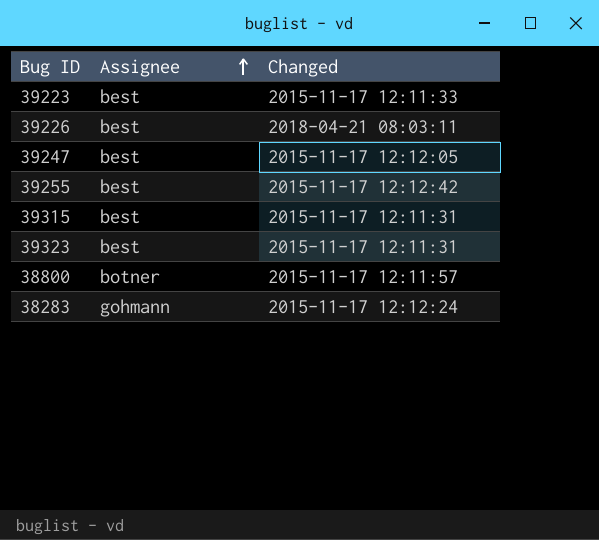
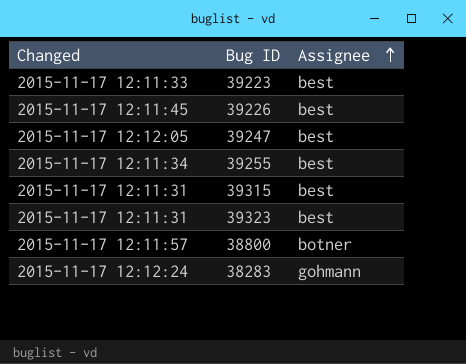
column Changed | position: 3 -> 1
39226 | Changed: 2018-04-21 08:03:11 -> 2015-11-17 12:11:45
39255 | Changed: 2015-11-17 12:12:42 -> 2015-11-17 12:11:34

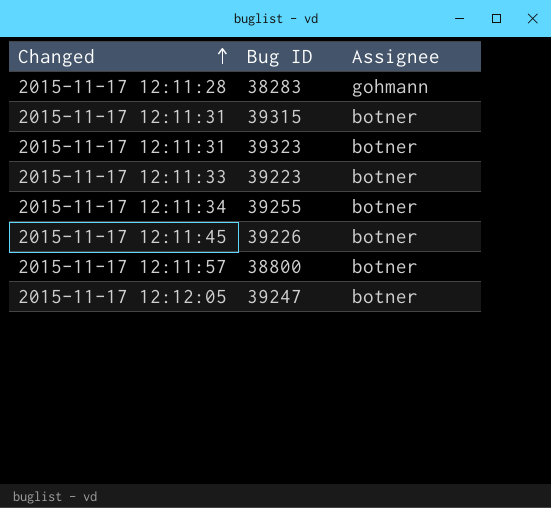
row order: Assignee ascending -> Changed ascending
38283 | Changed: 2015-11-17 12:12:24 -> 2015-11-17 12:11:28
39315 | Assignee: best -> botner
39323 | Assignee: best -> botner
39223 | Assignee: best -> botner
39255 | Assignee: best -> botner
39226 | Assignee: best -> botner
39247 | Assignee: best -> botner

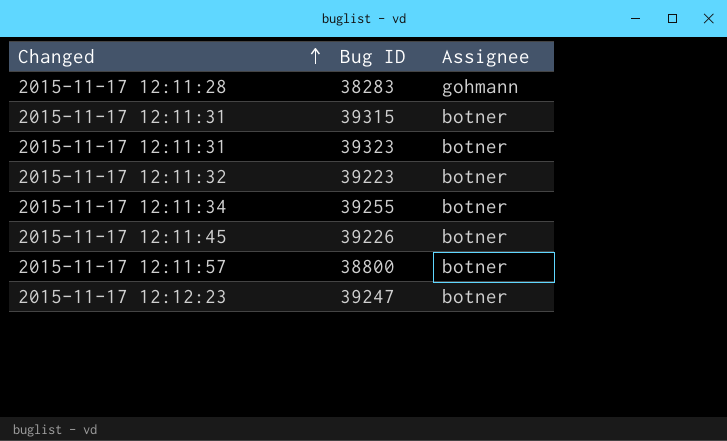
39223 | Changed: 2015-11-17 12:11:33 -> 2015-11-17 12:11:32
39247 | Changed: 2015-11-17 12:12:05 -> 2015-11-17 12:12:23

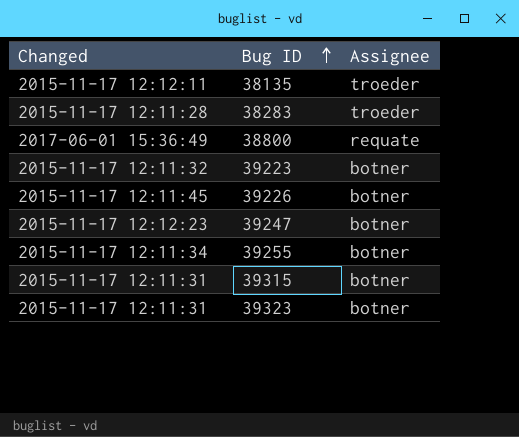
row order: Changed ascending -> Bug ID ascending
row 38135: none -> 2015-11-17 12:12:11 | troeder
38283 | Assignee: gohmann -> troeder
38800 | Changed: 2015-11-17 12:11:57 -> 2017-06-01 15:36:49
38800 | Assignee: botner -> requate

